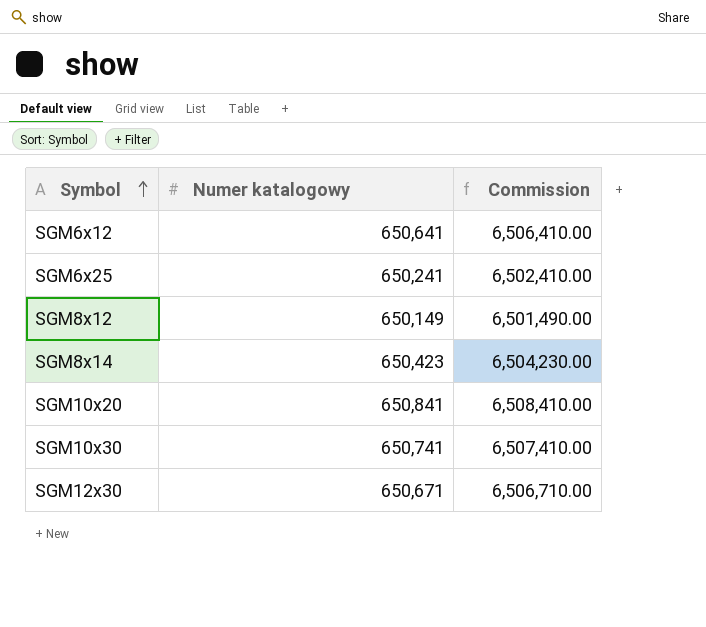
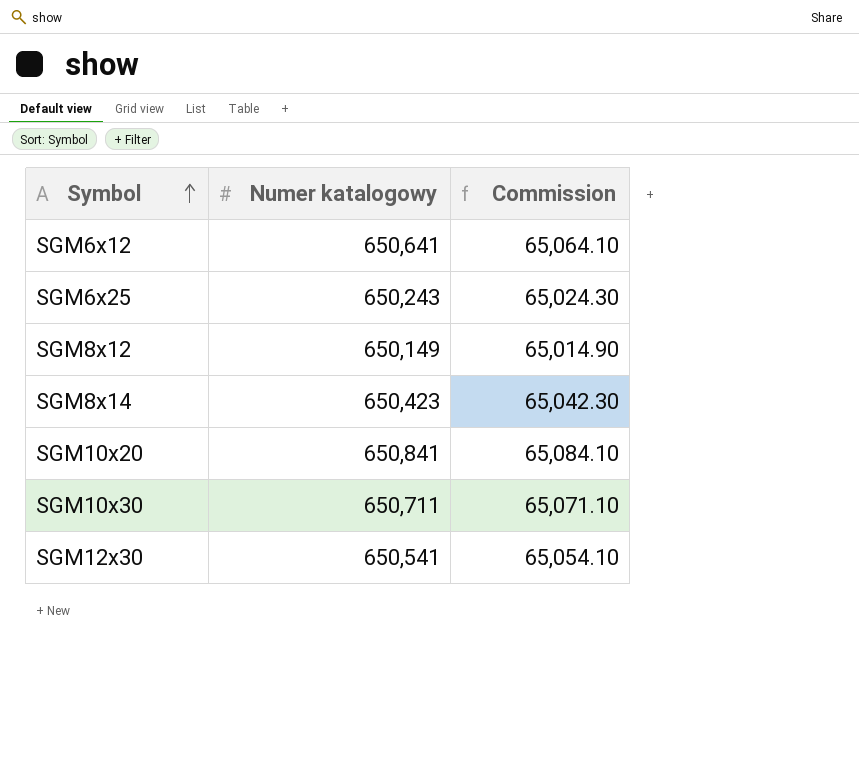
column Commission | formula: [Numer katalogowy] * 10 -> [Numer katalogowy] * 0.1
SGM6x25 | Numer katalogowy: 650,241 -> 650,243
SGM10x30 | Numer katalogowy: 650,741 -> 650,711
SGM12x30 | Numer katalogowy: 650,671 -> 650,541

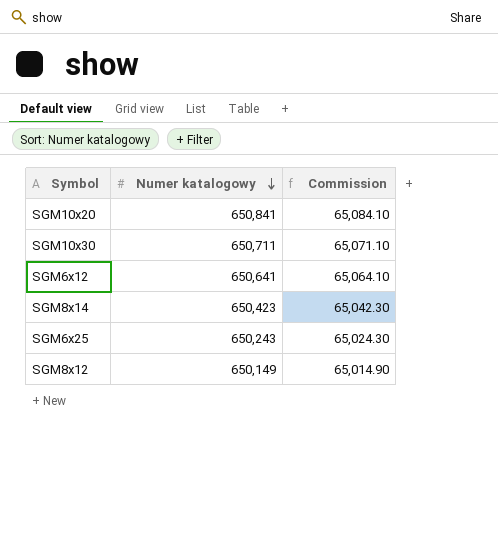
row order: Symbol ascending -> Numer katalogowy descending
row SGM12x30: 650,541 | 65,054.10 -> none

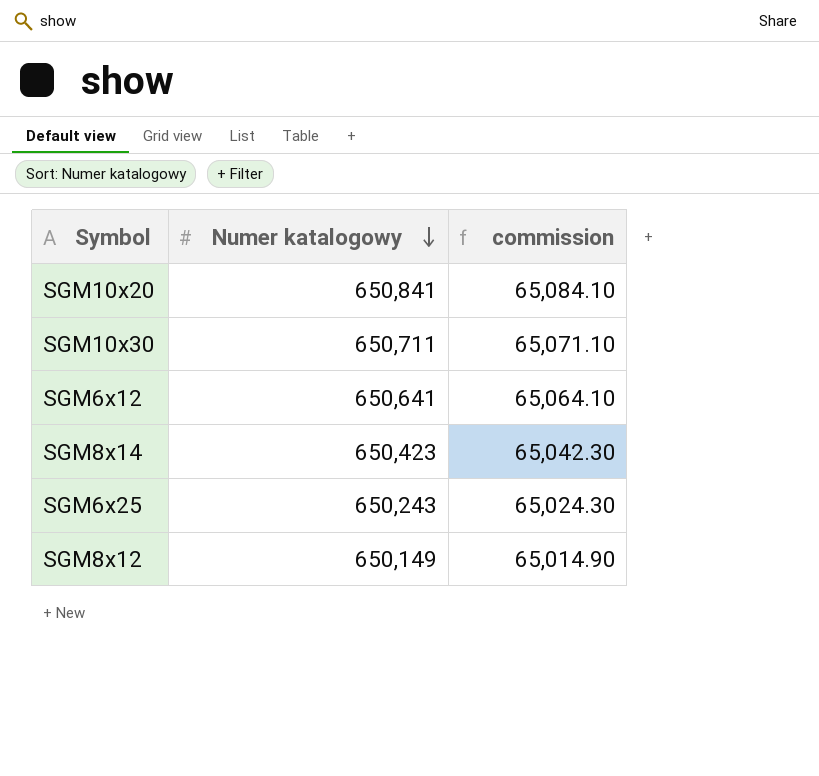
column name: Commission -> commission

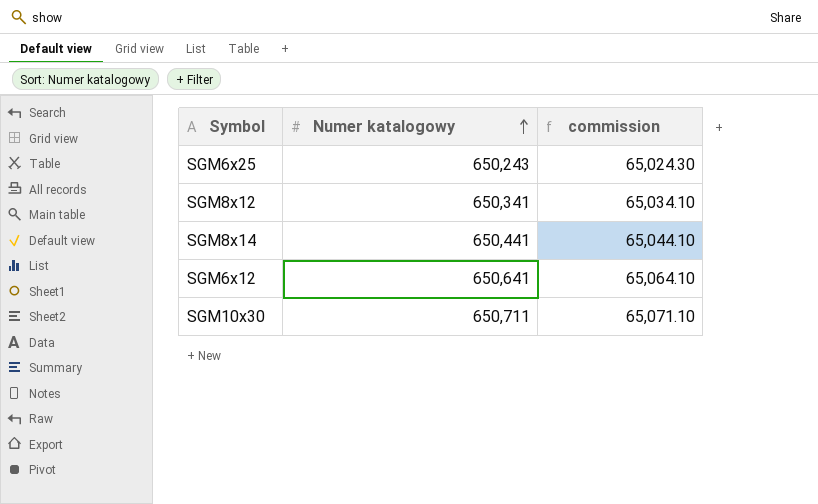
row order: Numer katalogowy descending -> Numer katalogowy ascending
row SGM10x20: 650,841 | 65,084.10 -> none
SGM8x12 | Numer katalogowy: 650,149 -> 650,341
SGM8x12 | commission: 65,014.90 -> 65,034.10
SGM8x14 | Numer katalogowy: 650,423 -> 650,441
SGM8x14 | commission: 65,042.30 -> 65,044.10

